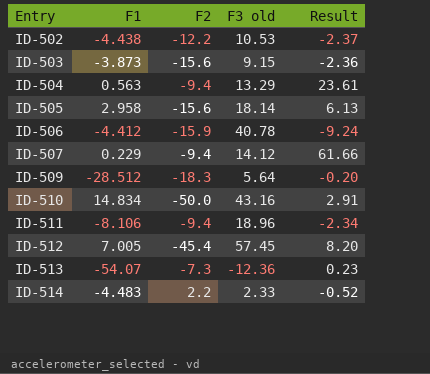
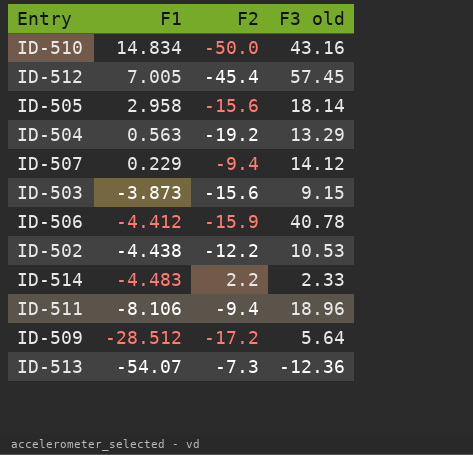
row order: Entry ascending -> F1 descending
column Result | formula: [F3 old] / [F1] -> none
ID-504 | F2: -9.4 -> -19.2
ID-509 | F2: -18.3 -> -17.2

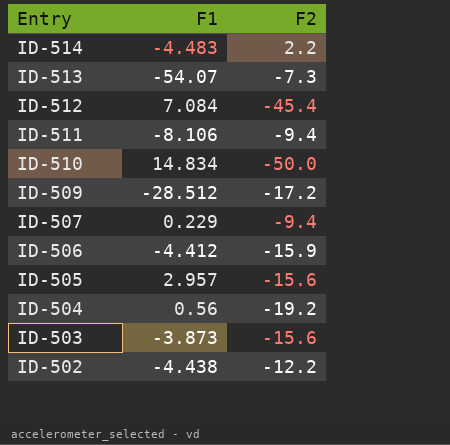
row order: F1 descending -> Entry descending
column F3 old | position: 4 -> none
ID-512 | F1: 7.005 -> 7.084
ID-505 | F1: 2.958 -> 2.957
ID-504 | F1: 0.563 -> 0.56

